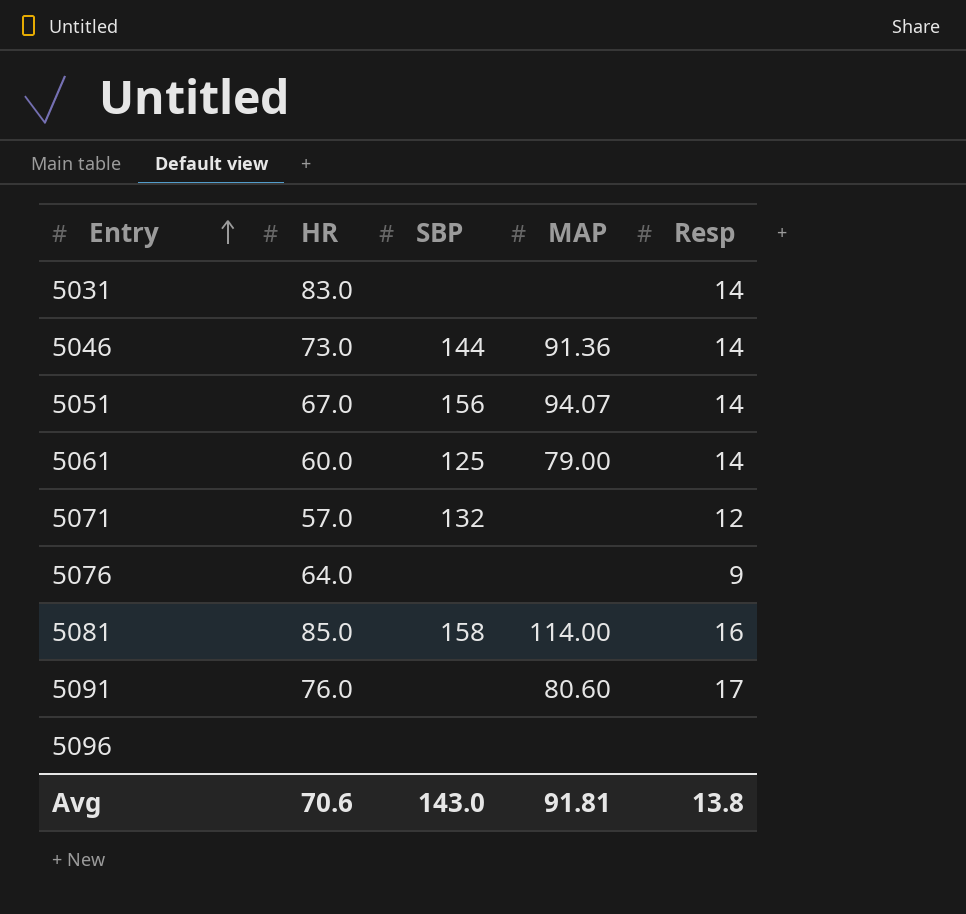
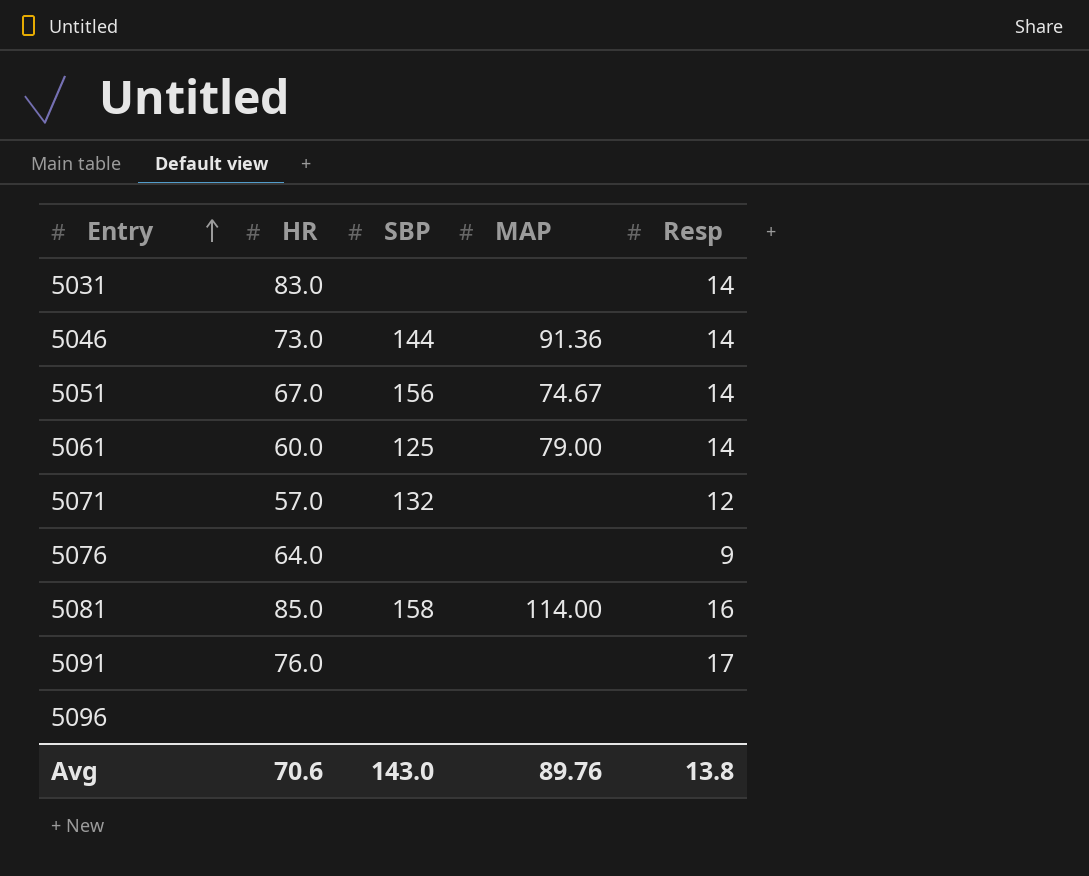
5051 | MAP: 94.07 -> 74.67
5091 | MAP: 80.60 -> none
Avg | MAP: 91.81 -> 89.76

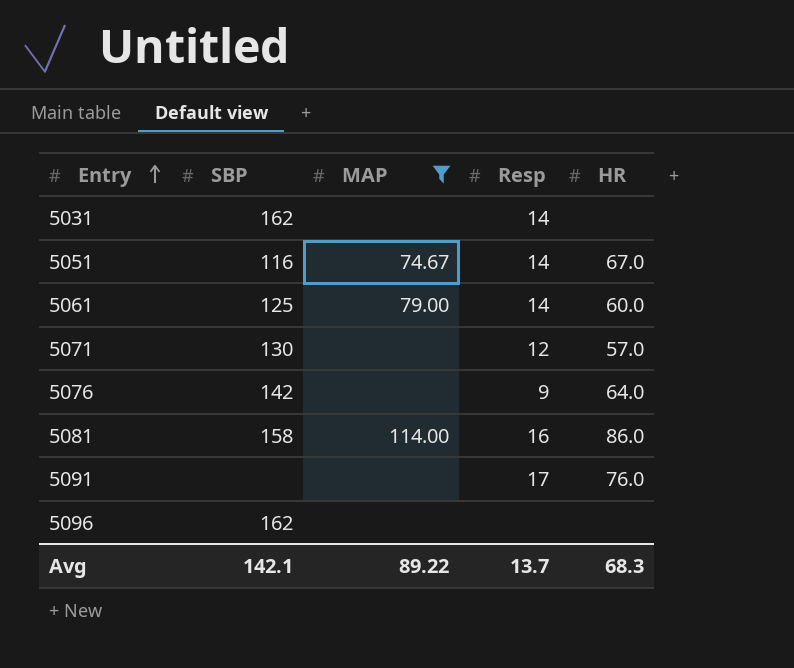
filter: none -> MAP != 91.36
column HR | position: 2 -> 5
5031 | SBP: none -> 162
5031 | HR: 83.0 -> none
5051 | SBP: 156 -> 116
5071 | SBP: 132 -> 130
5076 | SBP: none -> 142
5081 | HR: 85.0 -> 86.0
5096 | SBP: none -> 162
Avg | SBP: 143.0 -> 142.1
Avg | MAP: 89.76 -> 89.22
Avg | Resp: 13.8 -> 13.7
Avg | HR: 70.6 -> 68.3

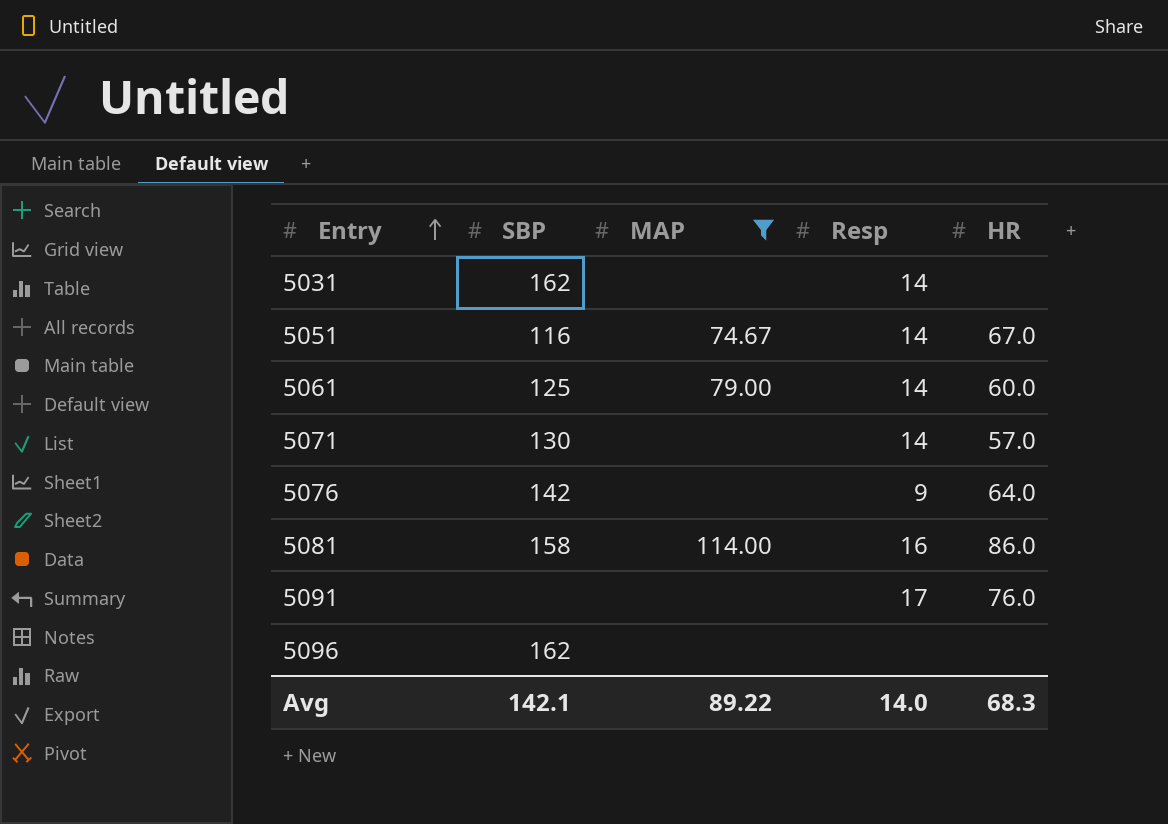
5071 | Resp: 12 -> 14
Avg | Resp: 13.7 -> 14.0

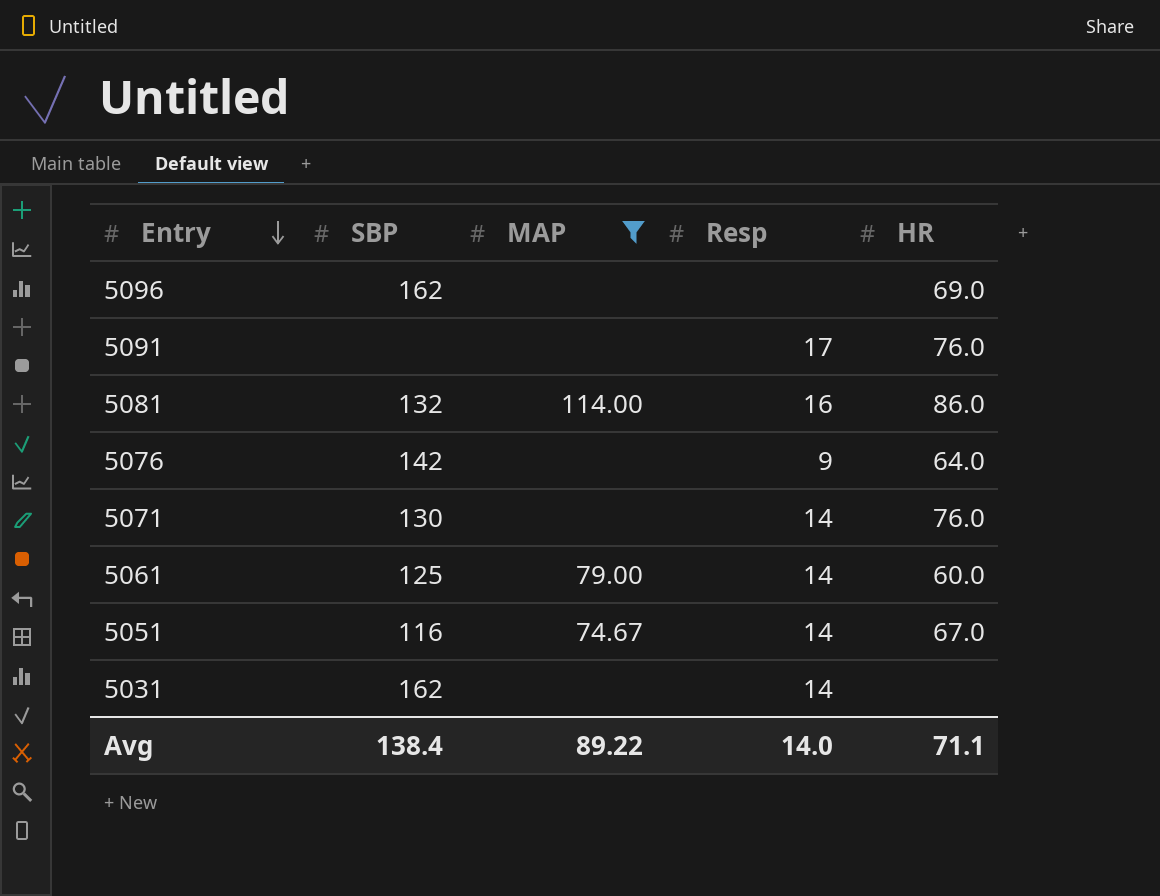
row order: Entry ascending -> Entry descending
5096 | HR: none -> 69.0
5081 | SBP: 158 -> 132
5071 | HR: 57.0 -> 76.0
Avg | SBP: 142.1 -> 138.4
Avg | HR: 68.3 -> 71.1

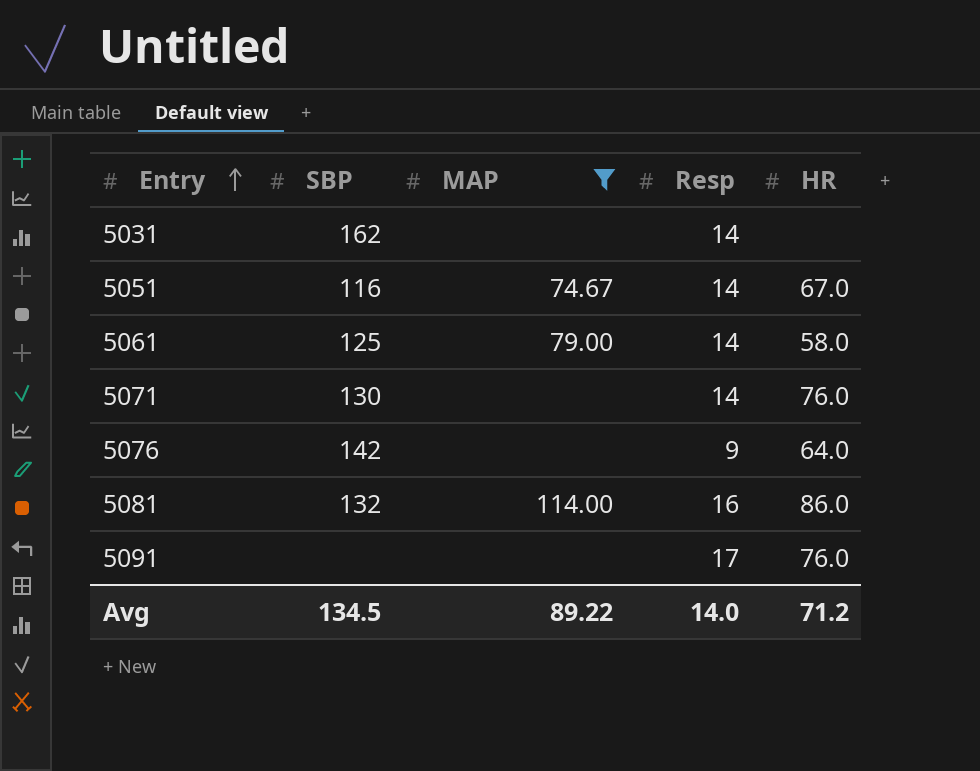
row order: Entry descending -> Entry ascending
row 5096: 162 | none | none | 69.0 -> none
5061 | HR: 60.0 -> 58.0
Avg | SBP: 138.4 -> 134.5
Avg | HR: 71.1 -> 71.2

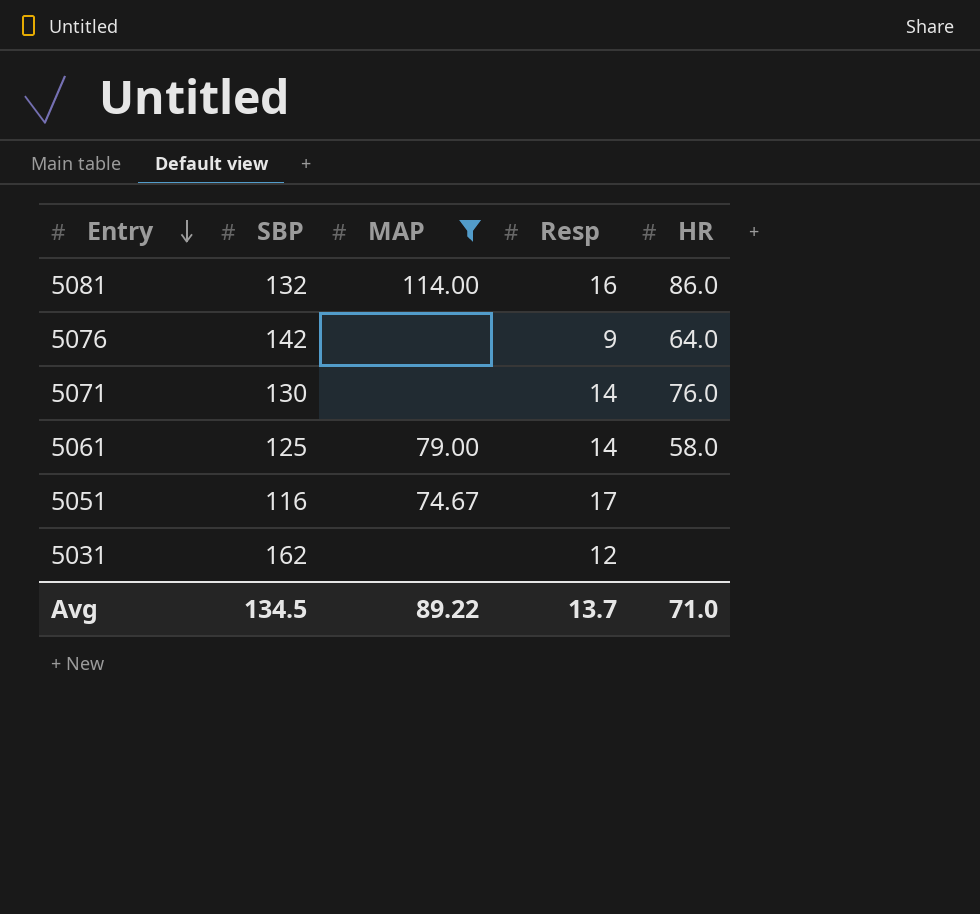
row order: Entry ascending -> Entry descending
row 5091: none | none | 17 | 76.0 -> none
5051 | Resp: 14 -> 17
5051 | HR: 67.0 -> none
5031 | Resp: 14 -> 12
Avg | Resp: 14.0 -> 13.7
Avg | HR: 71.2 -> 71.0

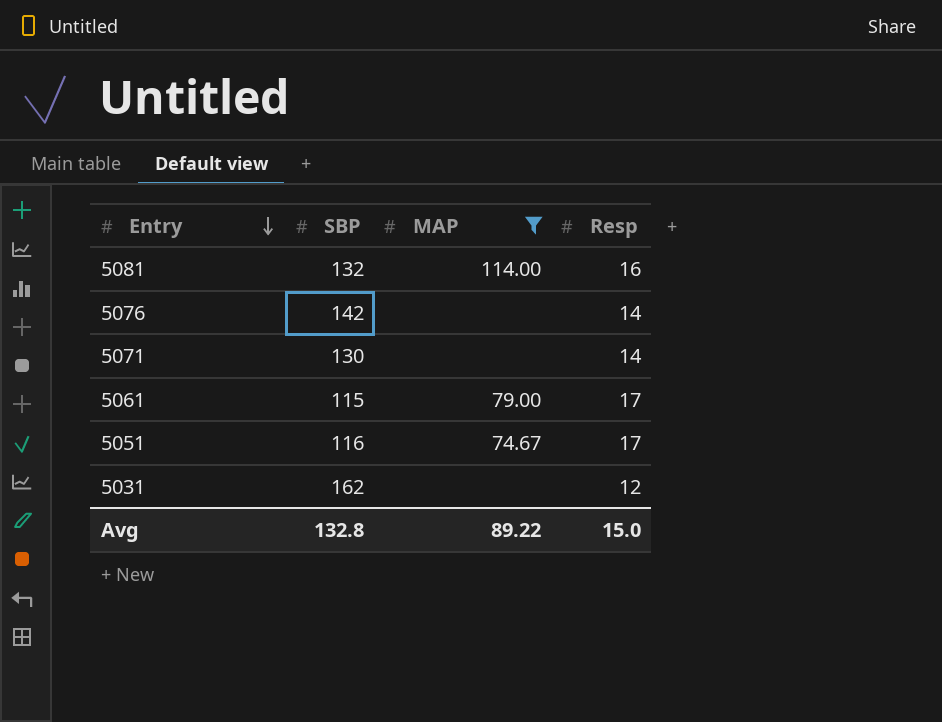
column HR | position: 5 -> none
5076 | Resp: 9 -> 14
5061 | SBP: 125 -> 115
5061 | Resp: 14 -> 17
Avg | SBP: 134.5 -> 132.8
Avg | Resp: 13.7 -> 15.0

